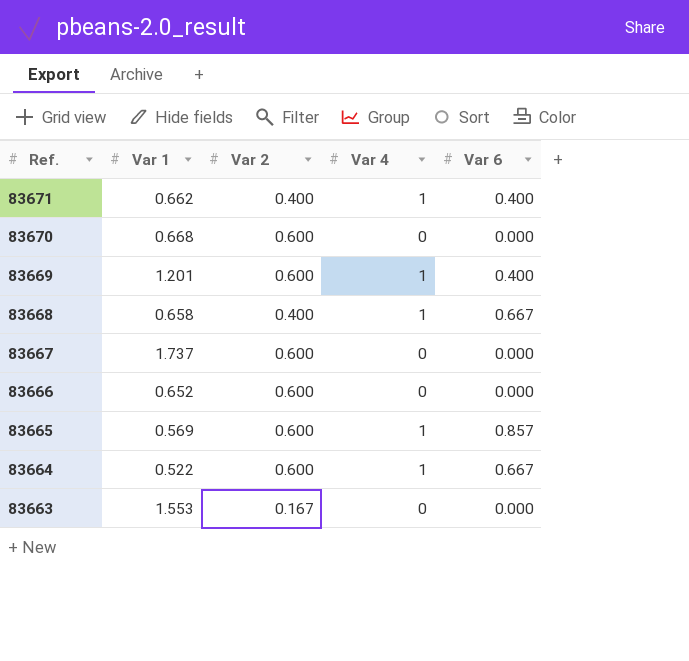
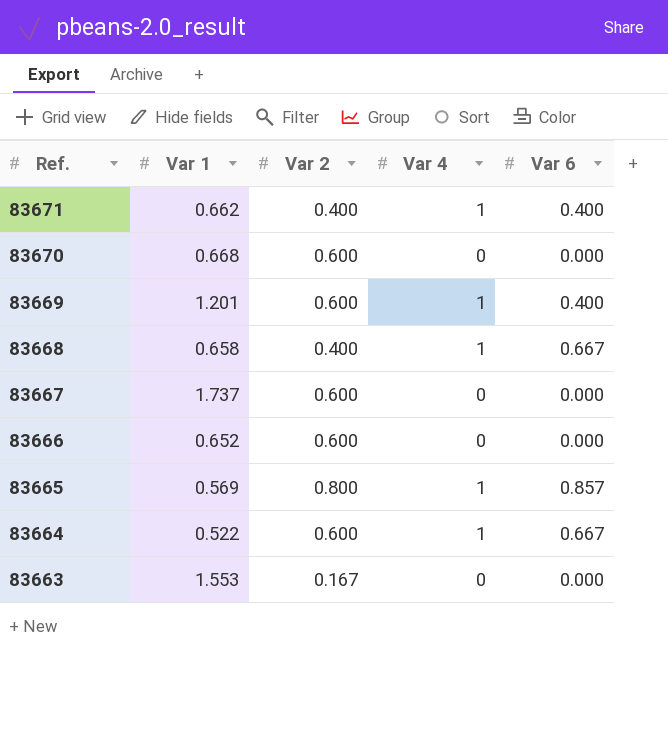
83665 | Var 2: 0.600 -> 0.800

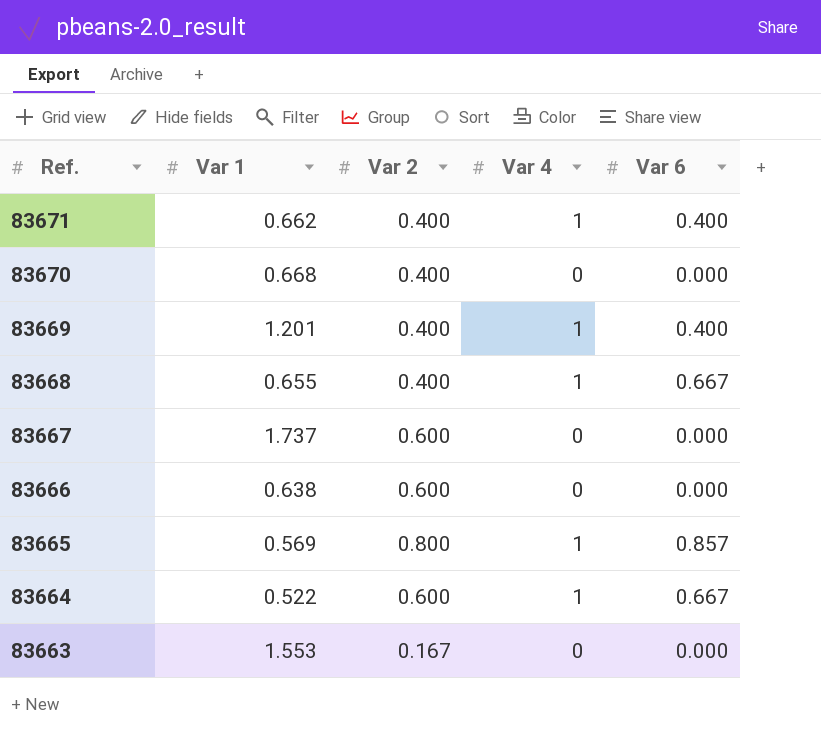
83670 | Var 2: 0.600 -> 0.400
83669 | Var 2: 0.600 -> 0.400
83668 | Var 1: 0.658 -> 0.655
83666 | Var 1: 0.652 -> 0.638

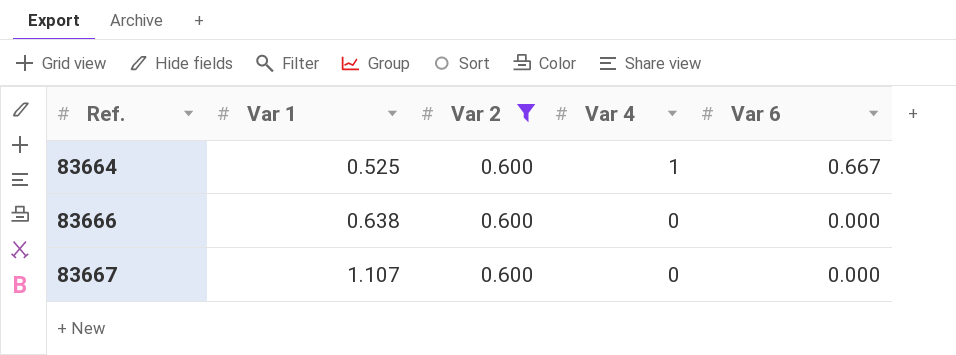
filter: none -> Var 2 = 0.600
row order: Ref. descending -> Ref. ascending
83664 | Var 1: 0.522 -> 0.525
83667 | Var 1: 1.737 -> 1.107

